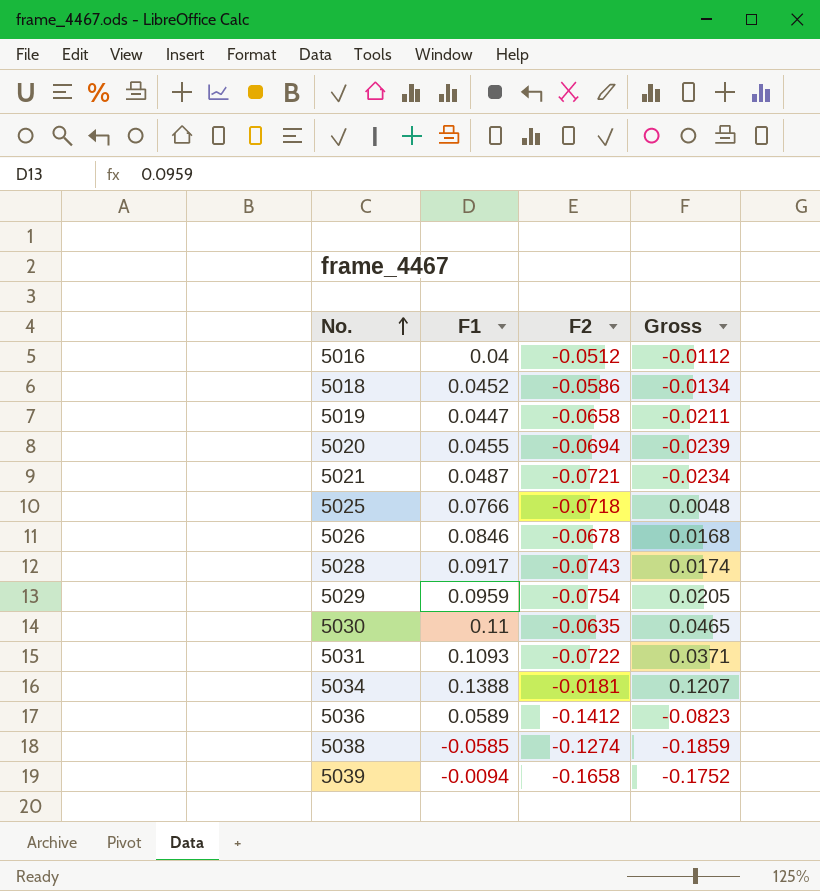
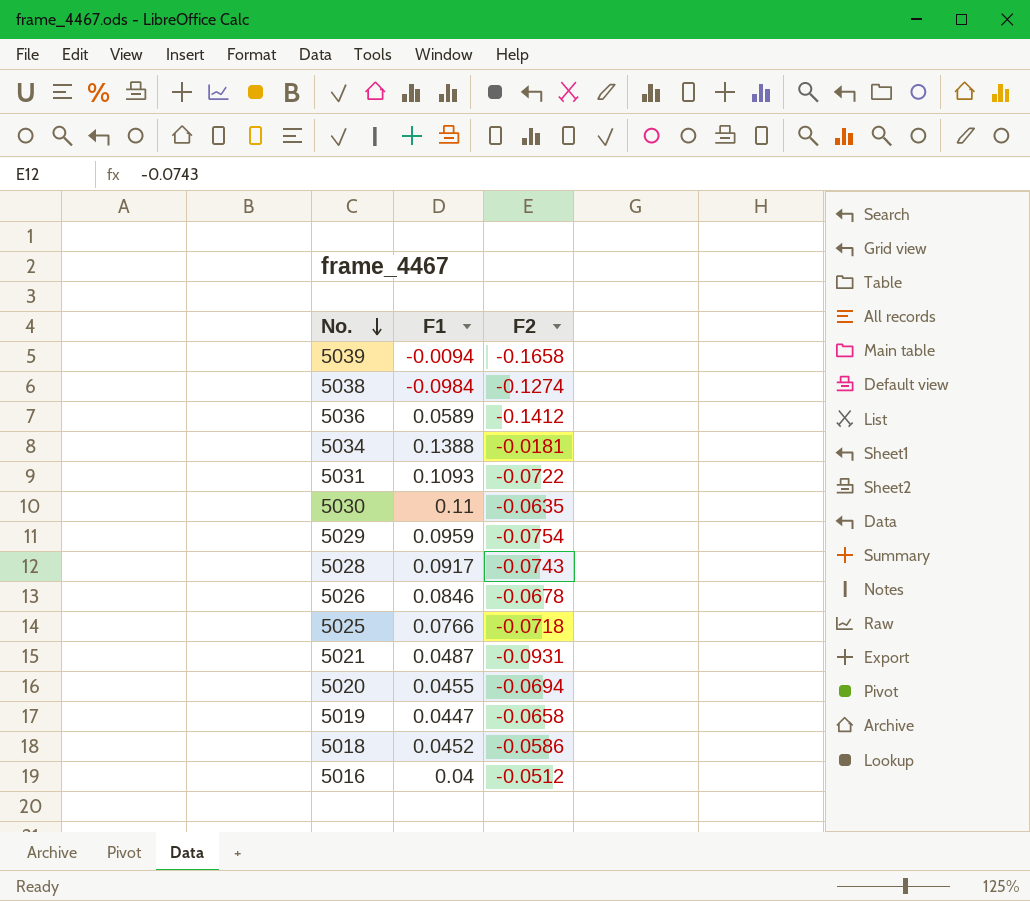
row order: No. ascending -> No. descending
column Gross | formula: [F1] + [F2] -> none
5038 | F1: -0.0585 -> -0.0984
5021 | F2: -0.0721 -> -0.0931

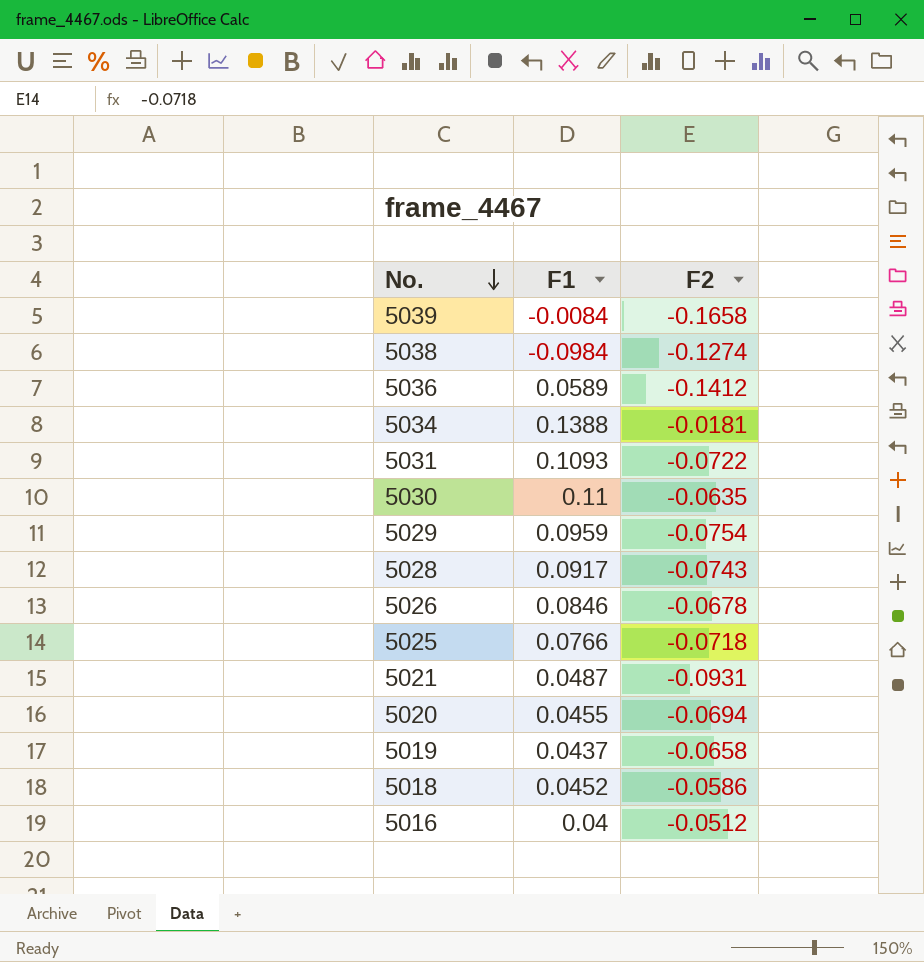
5039 | F1: -0.0094 -> -0.0084
5019 | F1: 0.0447 -> 0.0437

